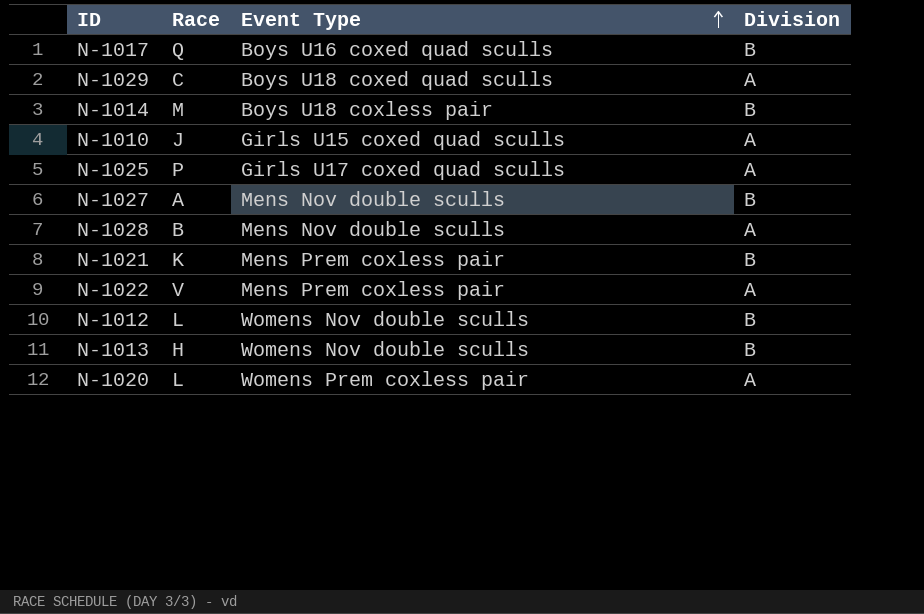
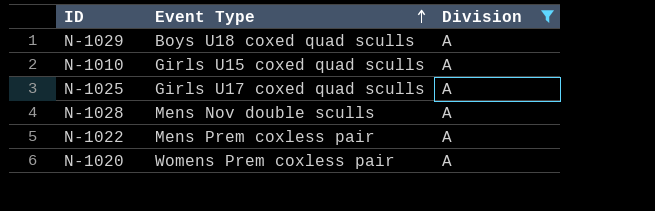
filter: none -> Division = A
column Race | position: 2 -> none

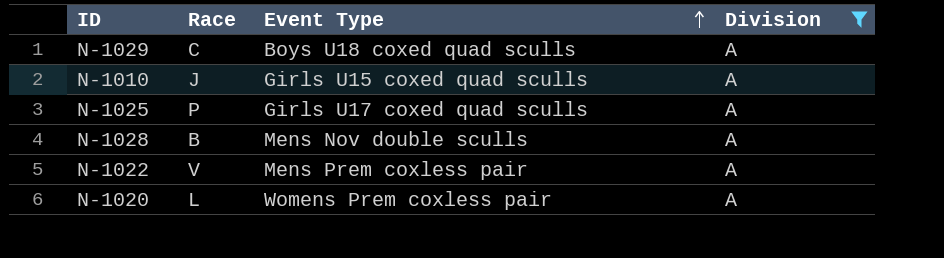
column Race | position: none -> 2

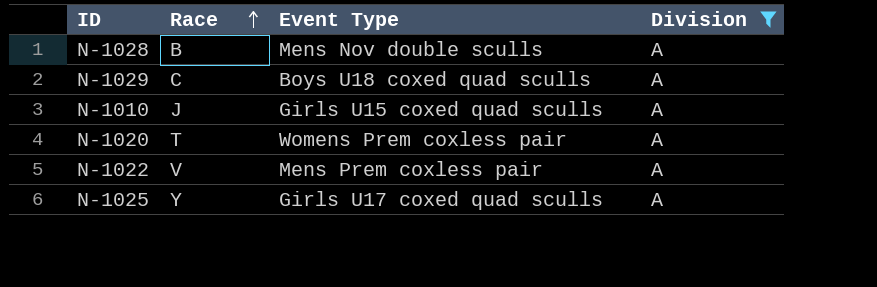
row order: Event Type ascending -> Race ascending
N-1020 | Race: L -> T
N-1025 | Race: P -> Y

